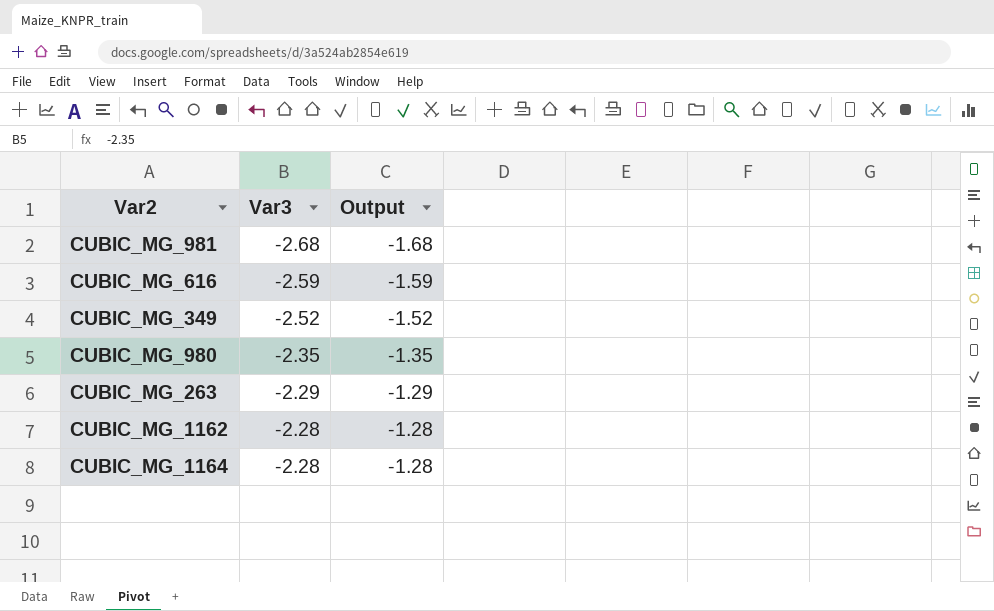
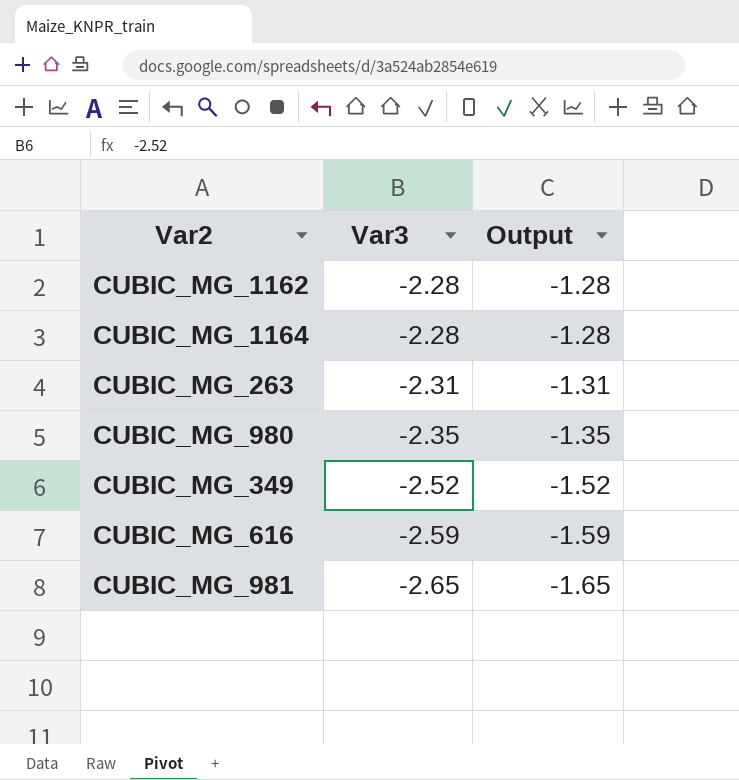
row order: Var3 ascending -> Var3 descending
CUBIC_MG_263 | Var3: -2.29 -> -2.31
CUBIC_MG_263 | Output: -1.29 -> -1.31
CUBIC_MG_981 | Var3: -2.68 -> -2.65
CUBIC_MG_981 | Output: -1.68 -> -1.65

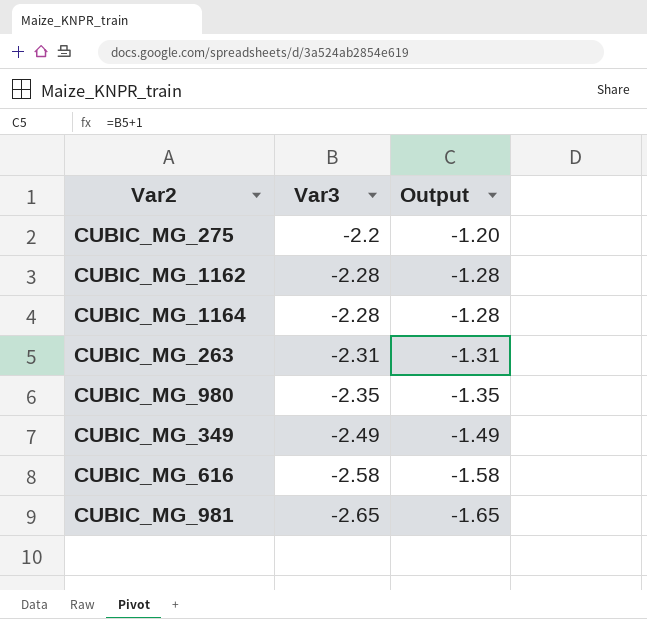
row CUBIC_MG_275: none -> -2.2 | -1.20
CUBIC_MG_349 | Var3: -2.52 -> -2.49
CUBIC_MG_349 | Output: -1.52 -> -1.49
CUBIC_MG_616 | Var3: -2.59 -> -2.58
CUBIC_MG_616 | Output: -1.59 -> -1.58

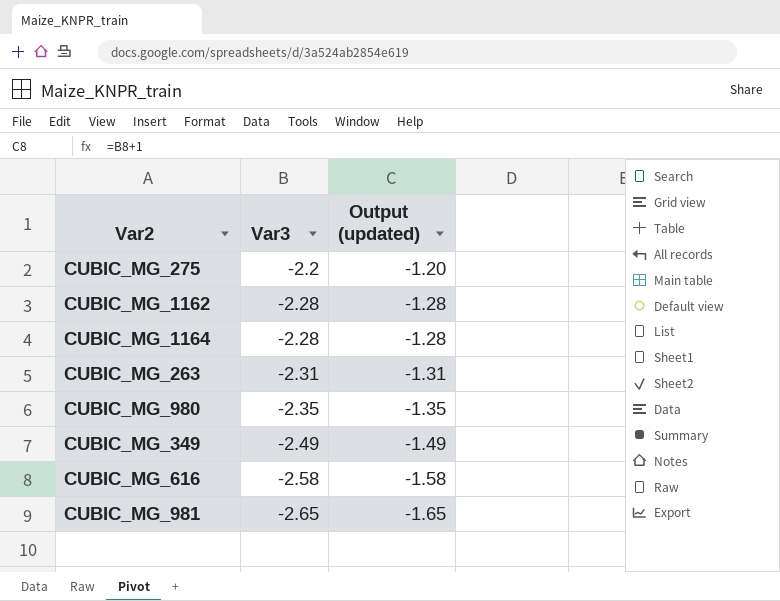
column name: Output -> Output (updated)

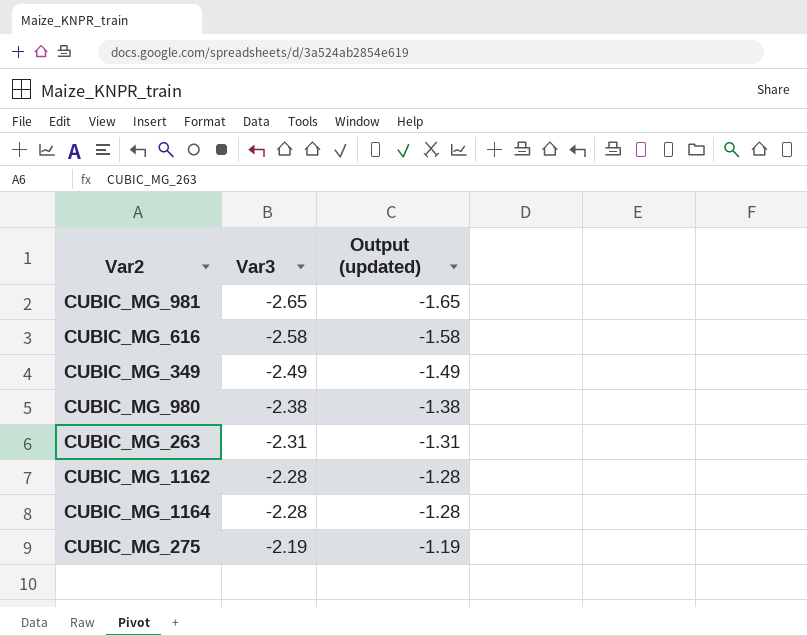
row order: Var3 descending -> Var3 ascending
CUBIC_MG_980 | Var3: -2.35 -> -2.38
CUBIC_MG_980 | Output (updated): -1.35 -> -1.38
CUBIC_MG_275 | Var3: -2.2 -> -2.19
CUBIC_MG_275 | Output (updated): -1.20 -> -1.19

